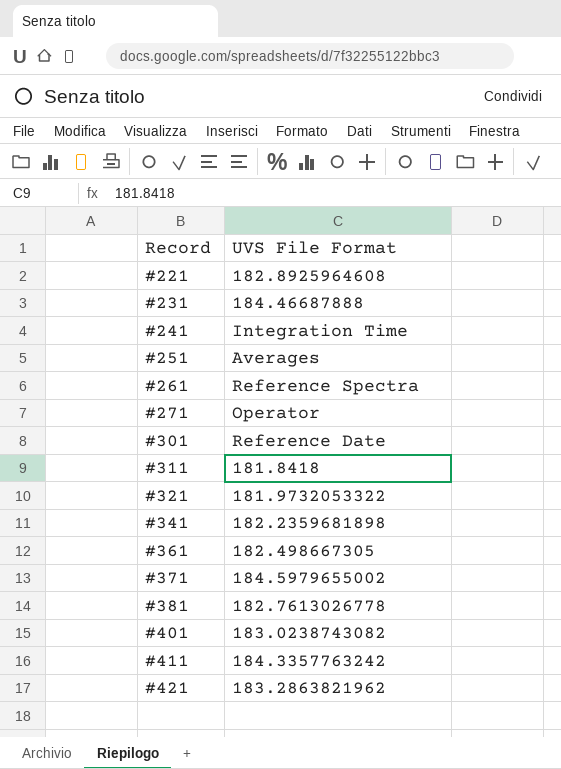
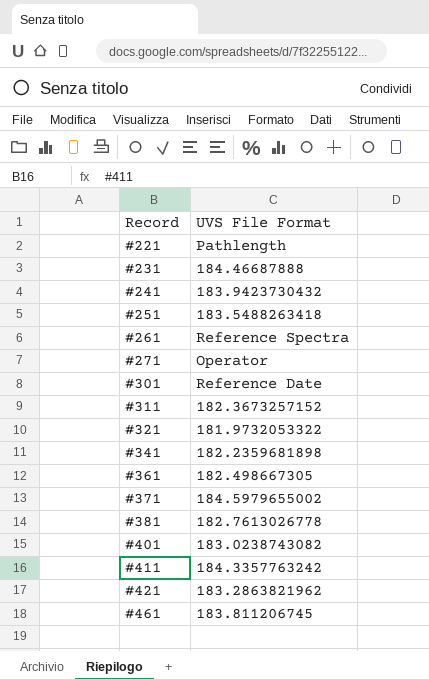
#221 | UVS File Format: 182.8925964608 -> Pathlength
#241 | UVS File Format: Integration Time -> 183.9423730432
#251 | UVS File Format: Averages -> 183.5488263418
#311 | UVS File Format: 181.8418 -> 182.3673257152
row #461: none -> 183.811206745

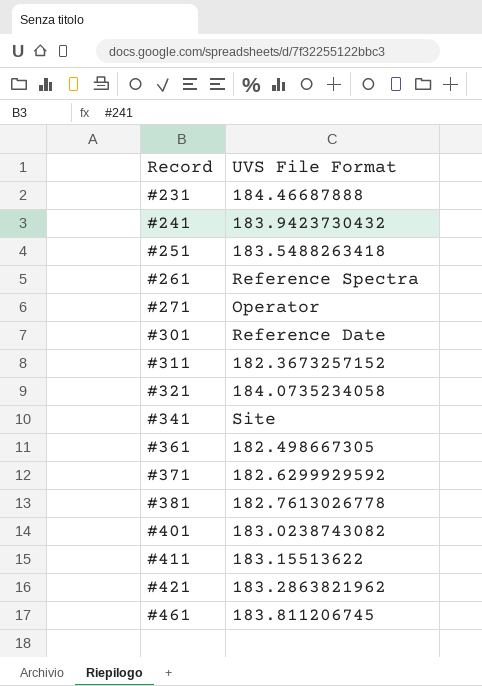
row #221: Pathlength -> none
#321 | UVS File Format: 181.9732053322 -> 184.0735234058
#341 | UVS File Format: 182.2359681898 -> Site
#371 | UVS File Format: 184.5979655002 -> 182.6299929592
#411 | UVS File Format: 184.3357763242 -> 183.15513622

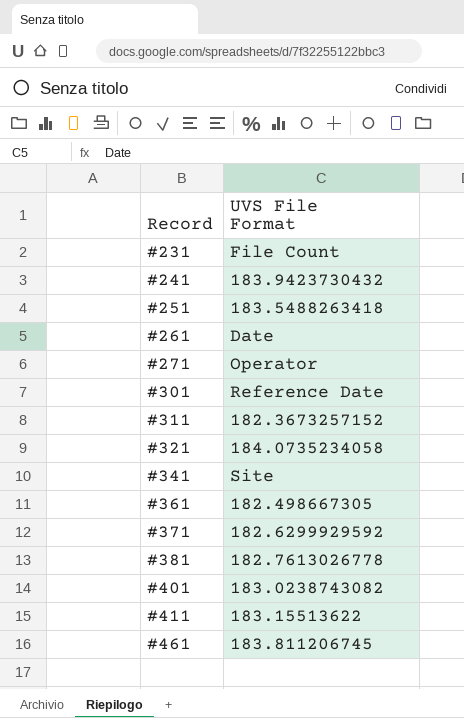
row #421: 183.2863821962 -> none
#231 | UVS File Format: 184.46687888 -> File Count
#261 | UVS File Format: Reference Spectra -> Date

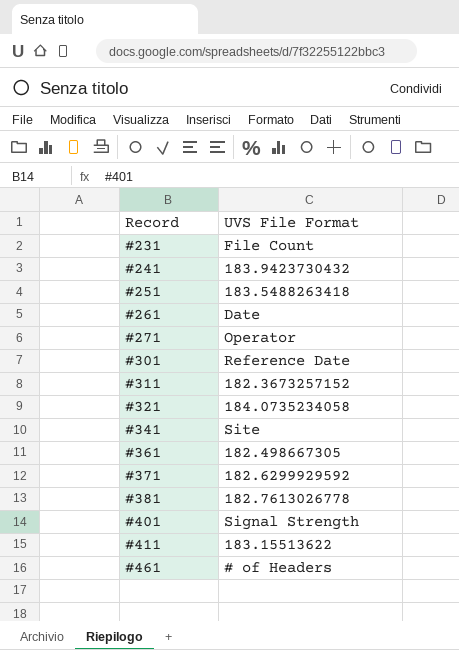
#401 | UVS File Format: 183.0238743082 -> Signal Strength
#461 | UVS File Format: 183.811206745 -> # of Headers

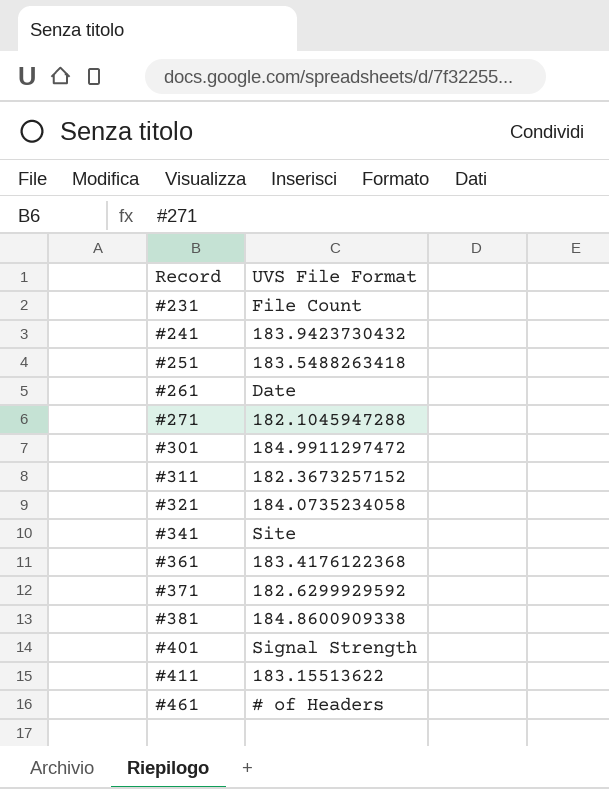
#271 | UVS File Format: Operator -> 182.1045947288
#301 | UVS File Format: Reference Date -> 184.9911297472
#361 | UVS File Format: 182.498667305 -> 183.4176122368
#381 | UVS File Format: 182.7613026778 -> 184.8600909338

